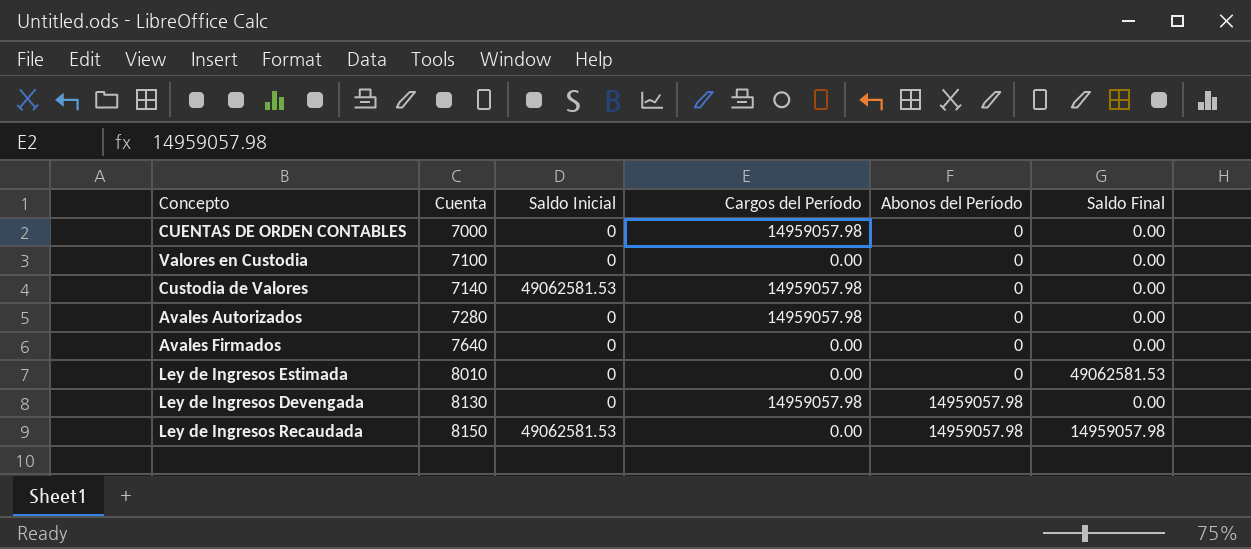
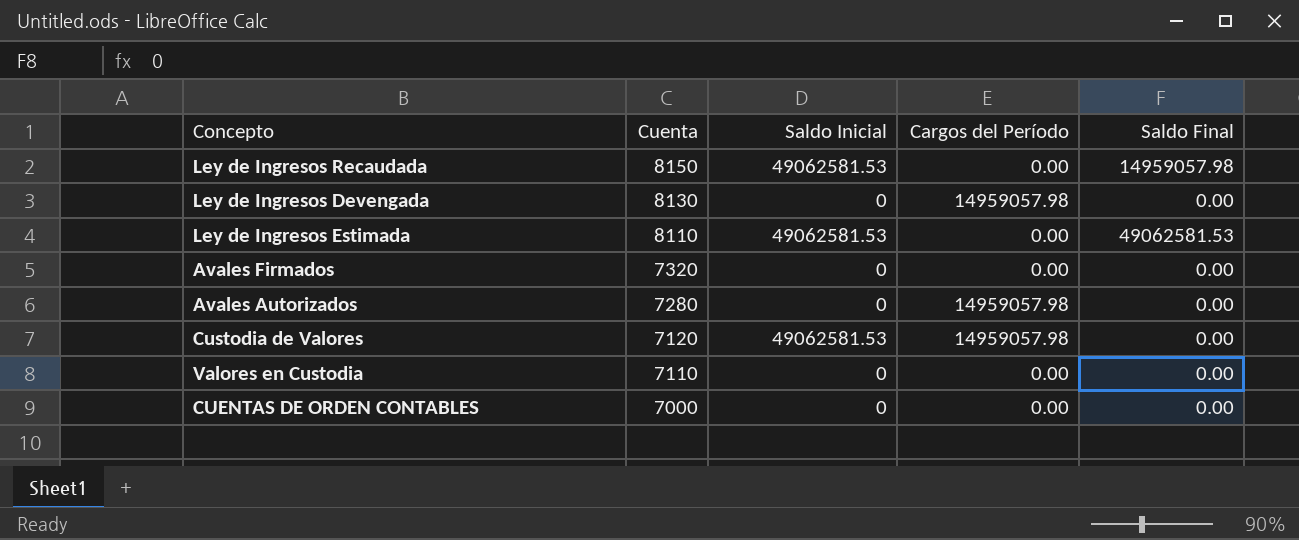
row order: Cuenta ascending -> Cuenta descending
column Abonos del Período | position: 5 -> none
Ley de Ingresos Estimada | Cuenta: 8010 -> 8110
Ley de Ingresos Estimada | Saldo Inicial: 0 -> 49062581.53
Avales Firmados | Cuenta: 7640 -> 7320
Custodia de Valores | Cuenta: 7140 -> 7120
Valores en Custodia | Cuenta: 7100 -> 7110
CUENTAS DE ORDEN CONTABLES | Cargos del Período: 14959057.98 -> 0.00

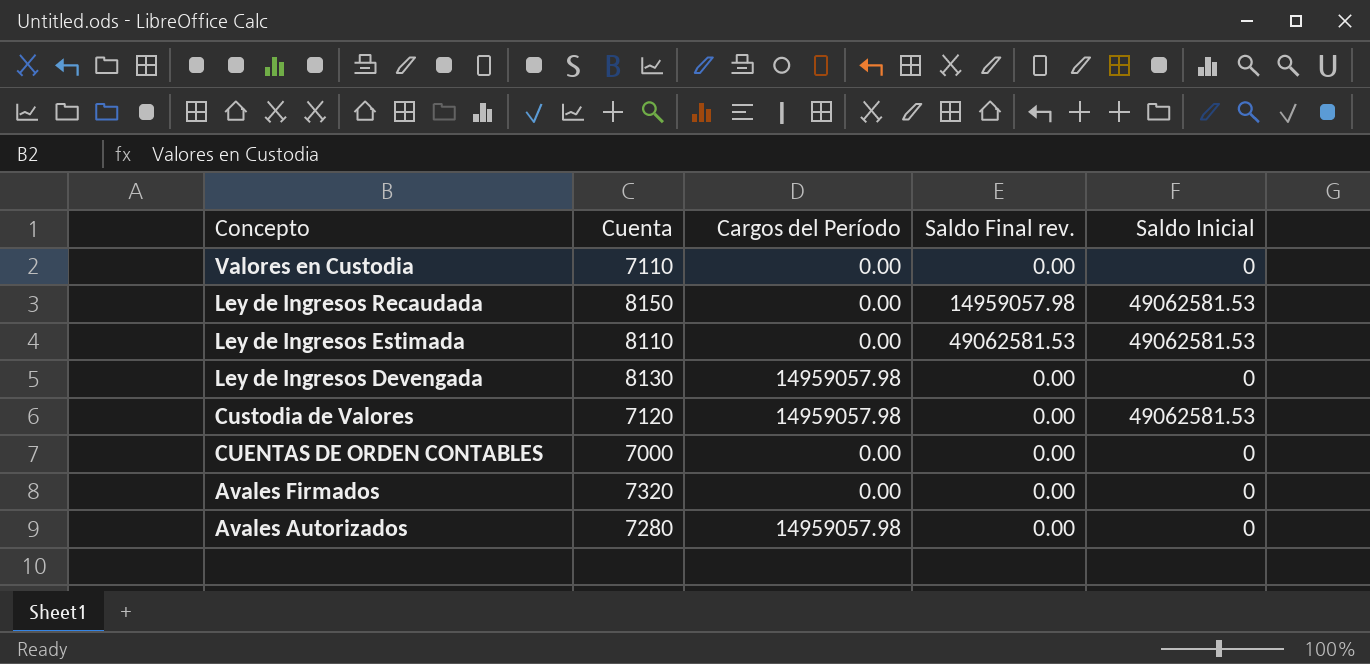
row order: Cuenta descending -> Concepto descending
column name: Saldo Final -> Saldo Final rev.
column Saldo Inicial | position: 3 -> 5

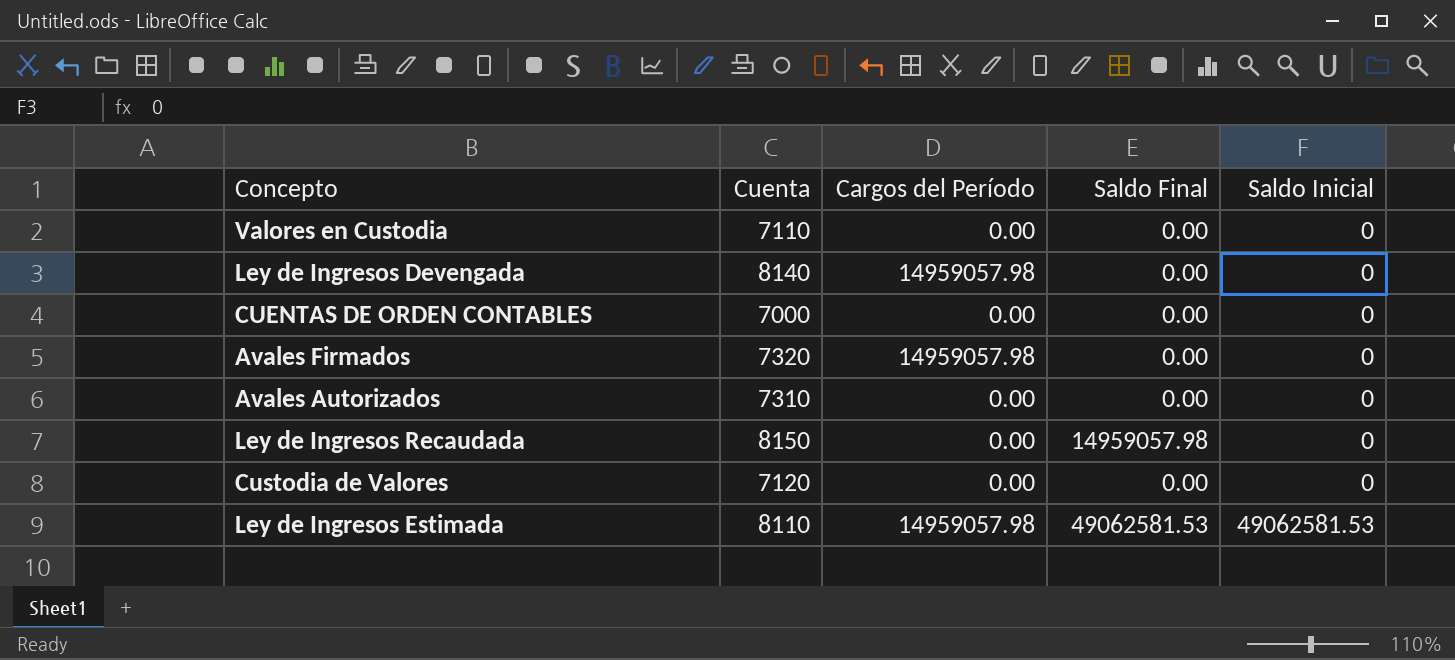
row order: Concepto descending -> Saldo Inicial ascending
column name: Saldo Final rev. -> Saldo Final
Ley de Ingresos Devengada | Cuenta: 8130 -> 8140
Avales Firmados | Cargos del Período: 0.00 -> 14959057.98
Avales Autorizados | Cuenta: 7280 -> 7310
Avales Autorizados | Cargos del Período: 14959057.98 -> 0.00
Ley de Ingresos Recaudada | Saldo Inicial: 49062581.53 -> 0
Custodia de Valores | Cargos del Período: 14959057.98 -> 0.00
Custodia de Valores | Saldo Inicial: 49062581.53 -> 0
Ley de Ingresos Estimada | Cargos del Período: 0.00 -> 14959057.98

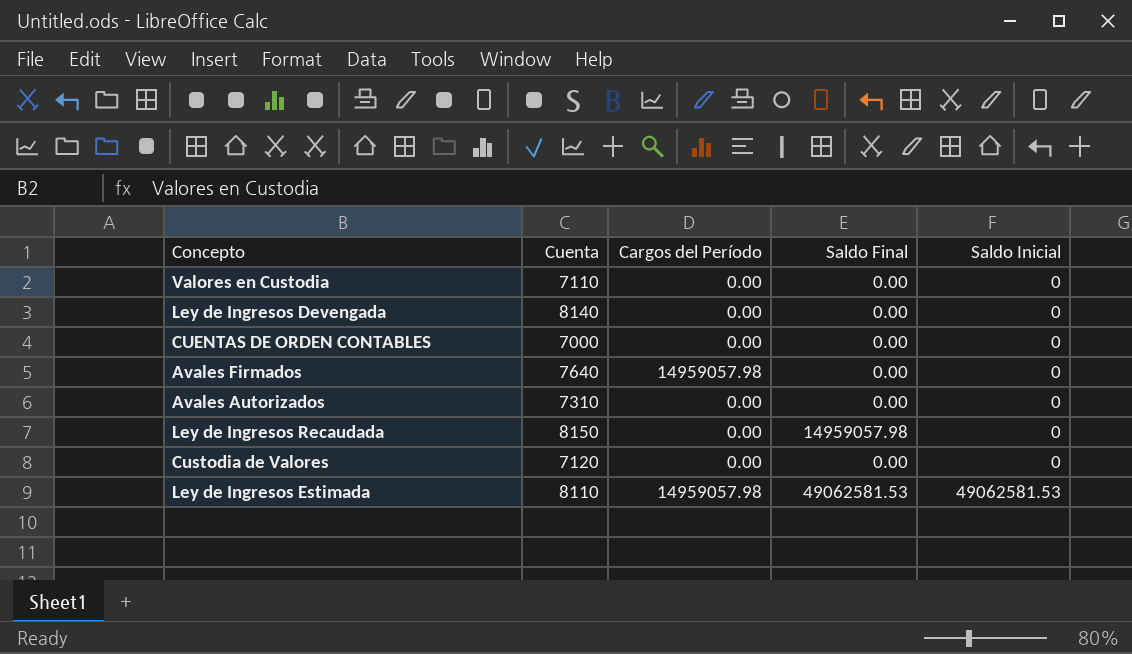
Ley de Ingresos Devengada | Cargos del Período: 14959057.98 -> 0.00
Avales Firmados | Cuenta: 7320 -> 7640

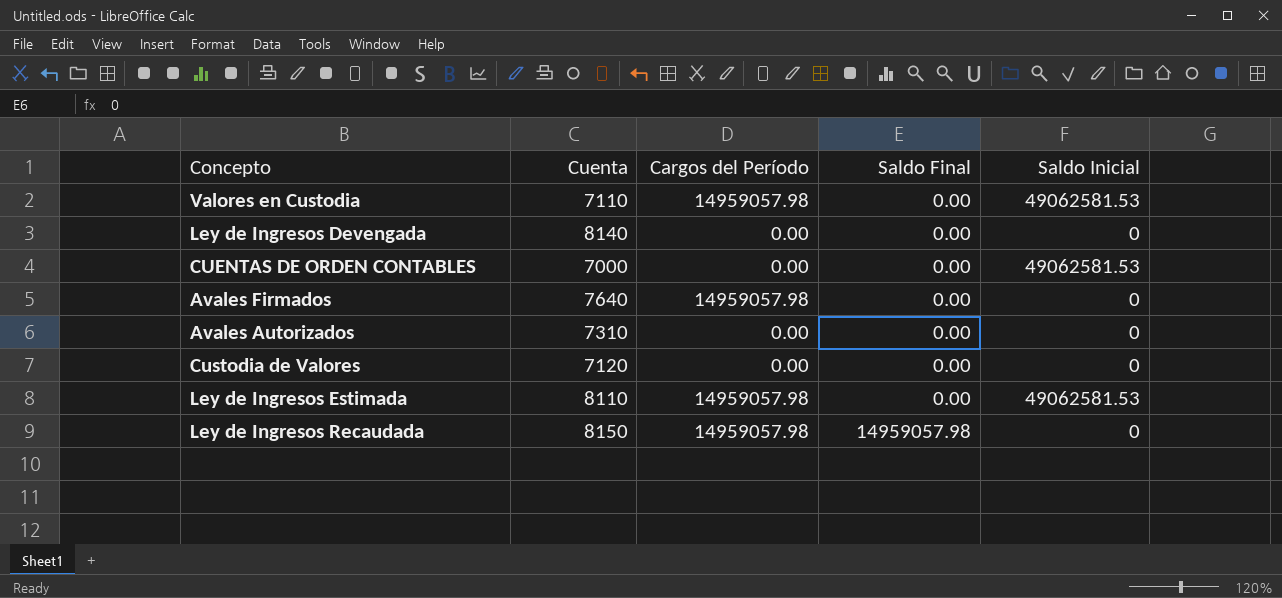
row order: Saldo Inicial ascending -> Saldo Final ascending
Valores en Custodia | Cargos del Período: 0.00 -> 14959057.98
Valores en Custodia | Saldo Inicial: 0 -> 49062581.53
CUENTAS DE ORDEN CONTABLES | Saldo Inicial: 0 -> 49062581.53
Ley de Ingresos Estimada | Saldo Final: 49062581.53 -> 0.00
Ley de Ingresos Recaudada | Cargos del Período: 0.00 -> 14959057.98

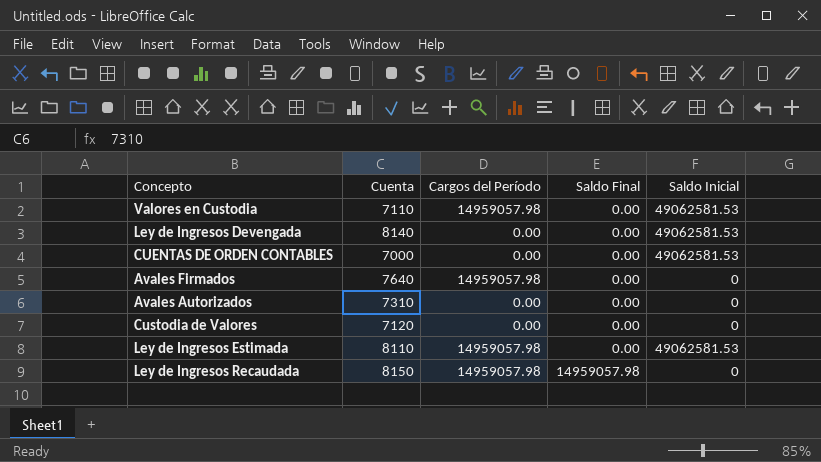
Ley de Ingresos Devengada | Saldo Inicial: 0 -> 49062581.53

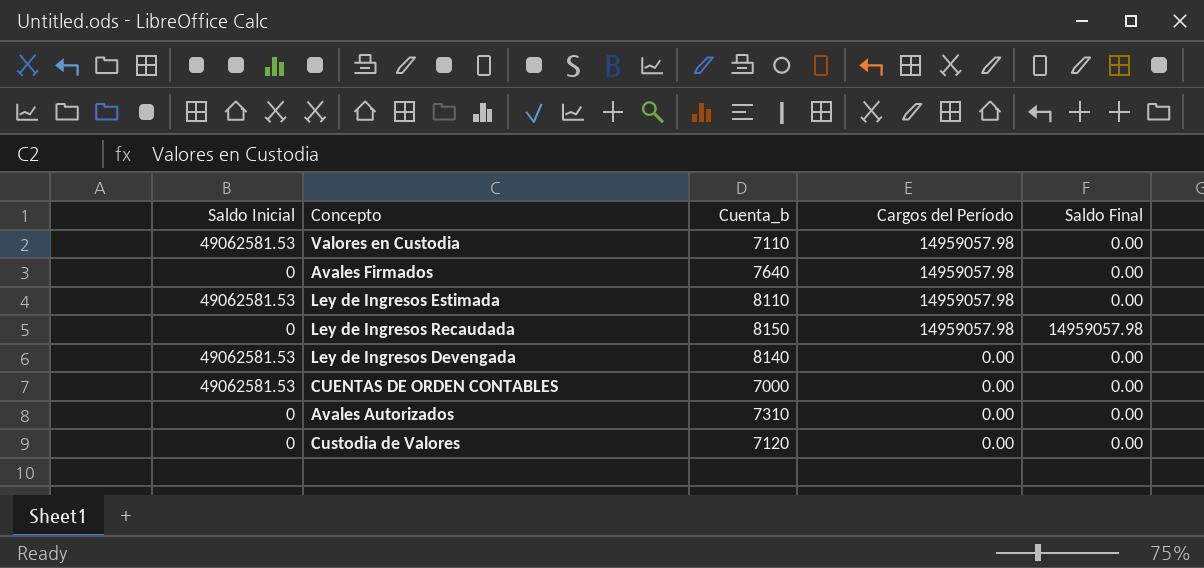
row order: Saldo Final ascending -> Cargos del Período descending
column Saldo Inicial | position: 5 -> 1
column name: Cuenta -> Cuenta_b

